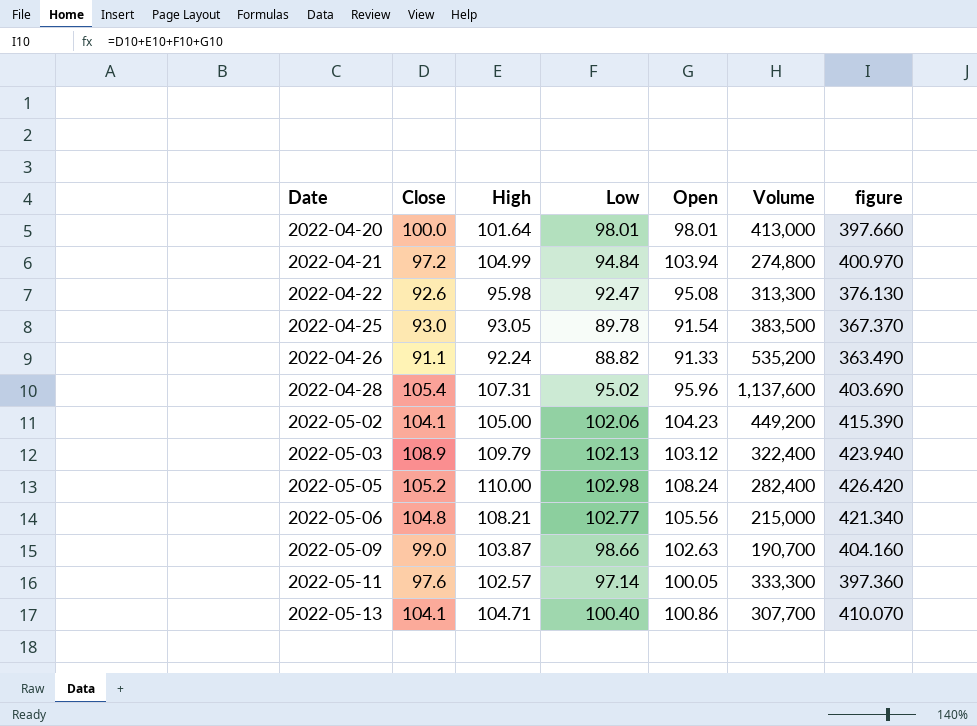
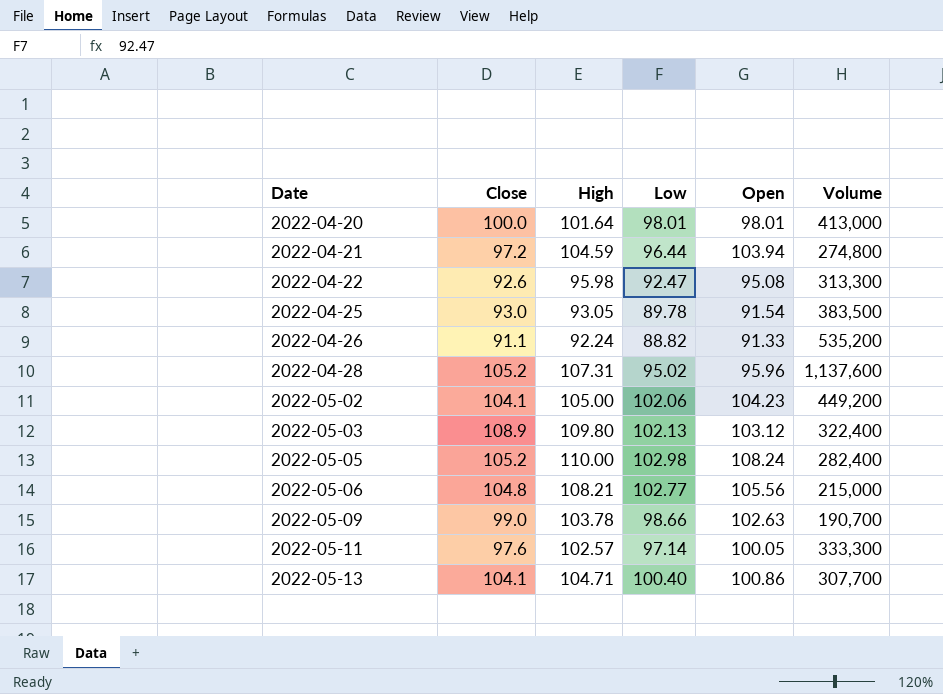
column figure | formula: [Close] + [High] + [Low] + [Open] -> none
2022-04-21 | High: 104.99 -> 104.59
2022-04-21 | Low: 94.84 -> 96.44
2022-04-28 | Close: 105.4 -> 105.2
2022-05-03 | High: 109.79 -> 109.80
2022-05-09 | High: 103.87 -> 103.78

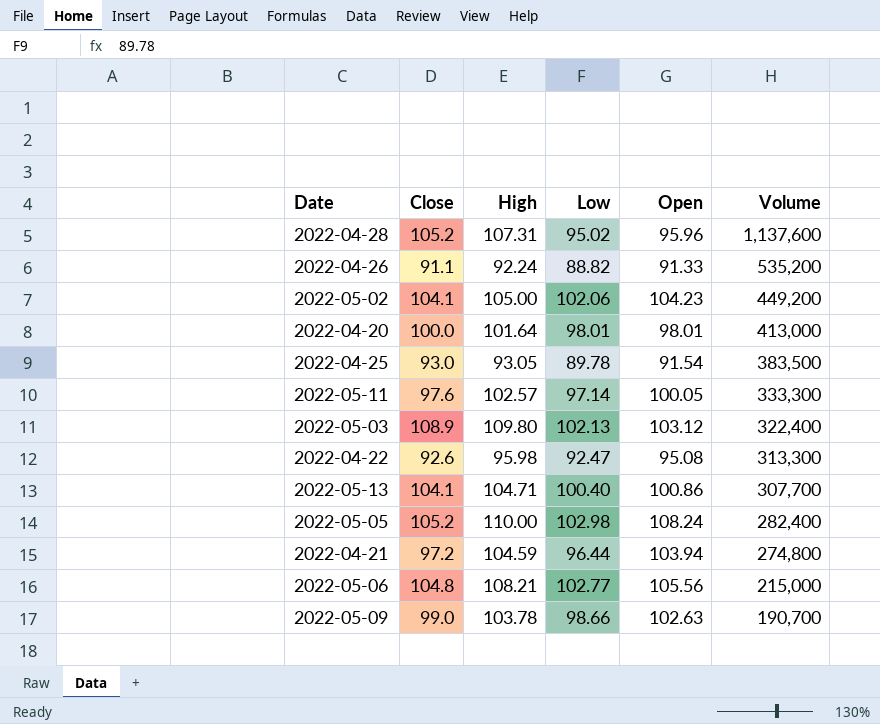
row order: Date ascending -> Volume descending

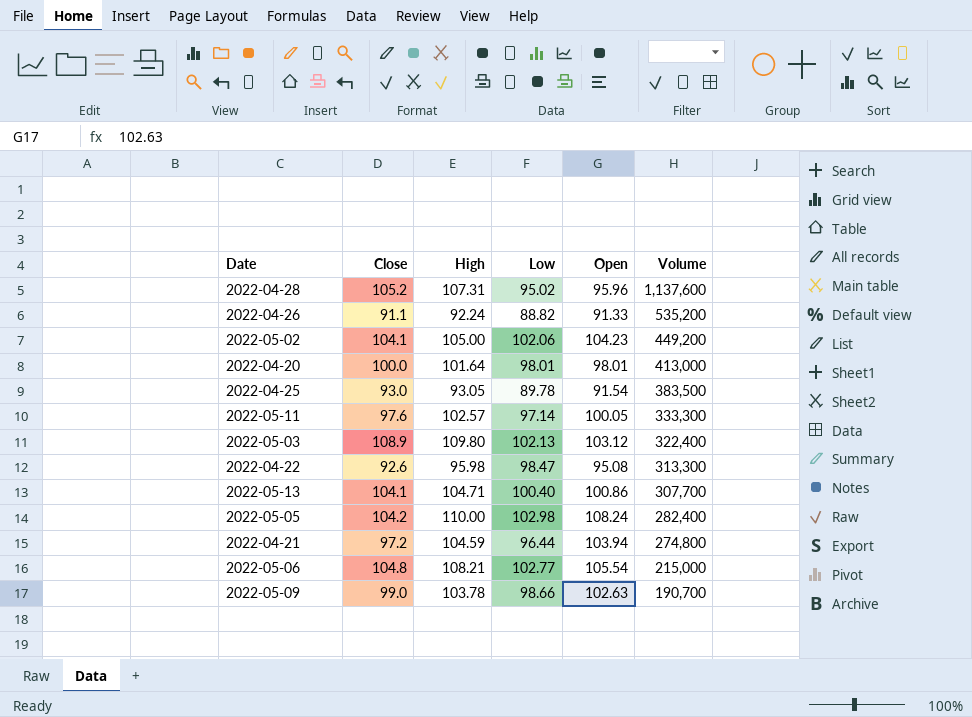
2022-04-22 | Low: 92.47 -> 98.47
2022-05-05 | Close: 105.2 -> 104.2
2022-05-06 | Open: 105.56 -> 105.54

